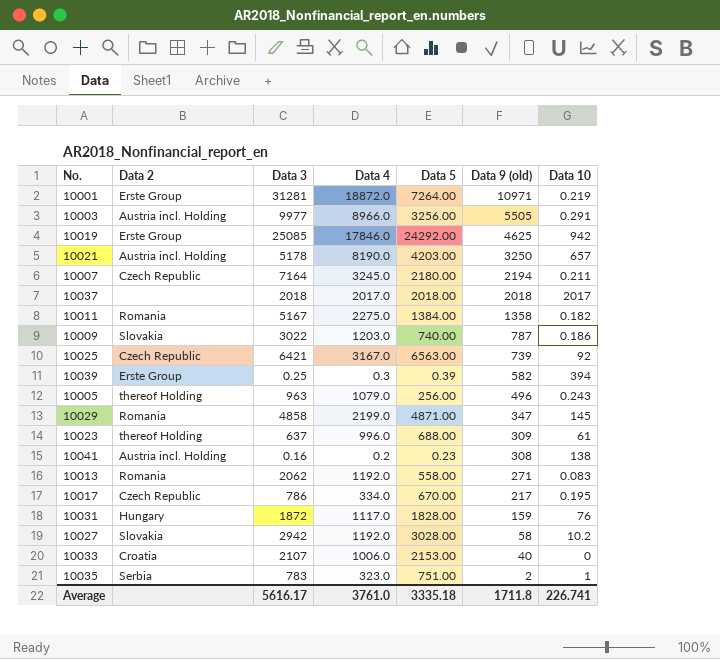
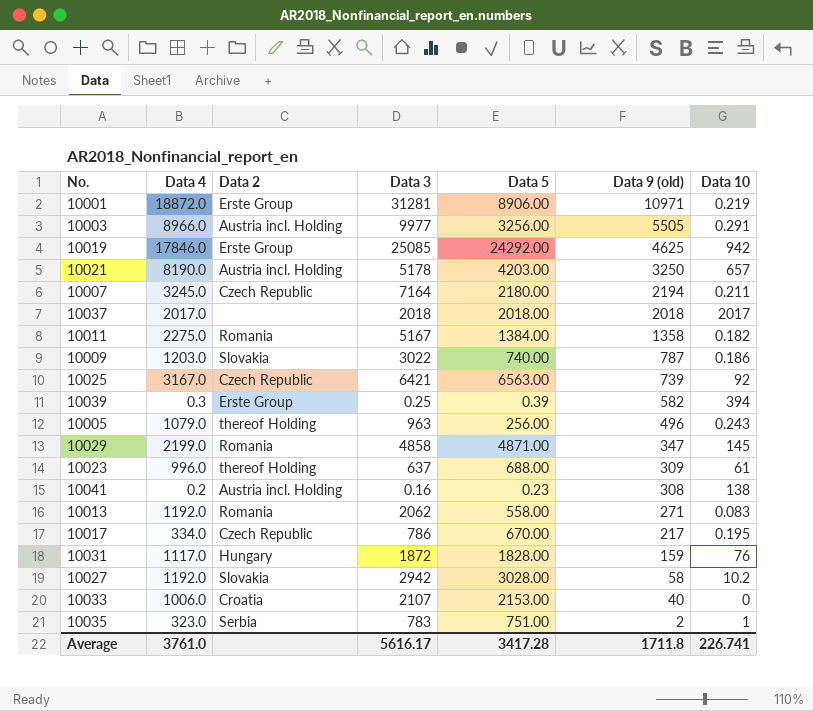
column Data 4 | position: 4 -> 2
10001 | Data 5: 7264.00 -> 8906.00
Average | Data 5: 3335.18 -> 3417.28

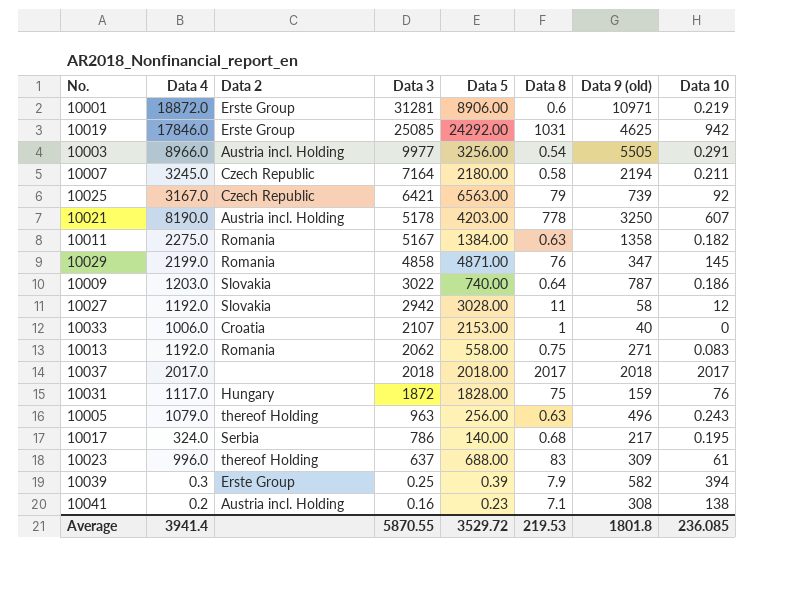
row order: Data 9 (old) descending -> Data 3 descending
column Data 8 | position: none -> 6
row 10035: 323.0 | Serbia | 783 | 751.00 | 2 | 1 -> none
10021 | Data 10: 657 -> 607
10027 | Data 10: 10.2 -> 12
10017 | Data 4: 334.0 -> 324.0
10017 | Data 2: Czech Republic -> Serbia
10017 | Data 5: 670.00 -> 140.00
Average | Data 4: 3761.0 -> 3941.4
Average | Data 3: 5616.17 -> 5870.55
Average | Data 5: 3417.28 -> 3529.72
Average | Data 9 (old): 1711.8 -> 1801.8
Average | Data 10: 226.741 -> 236.085

